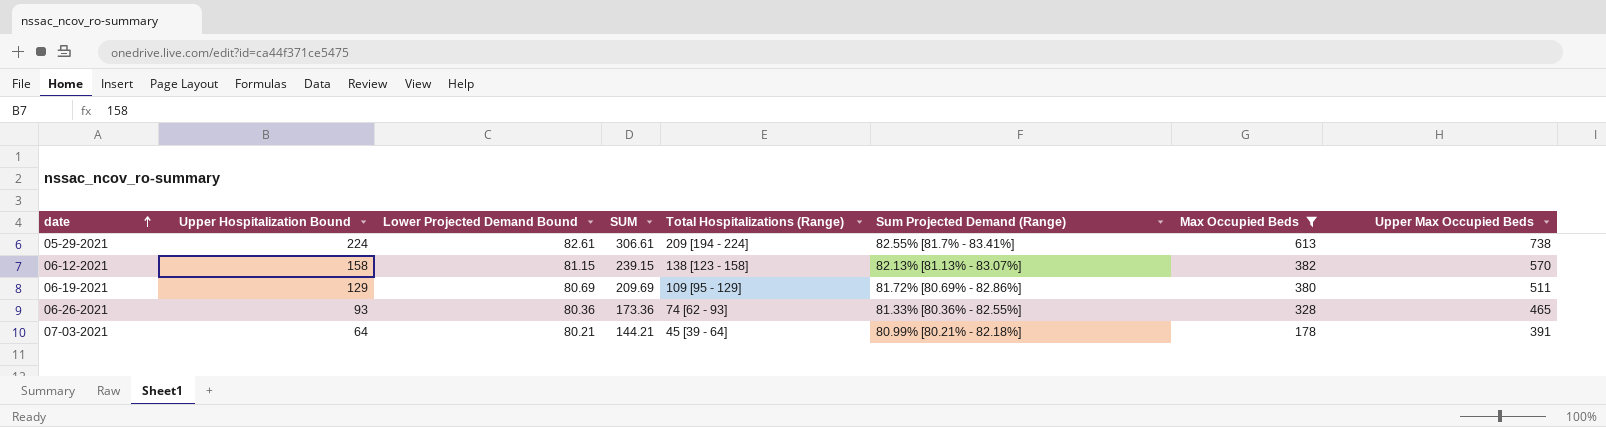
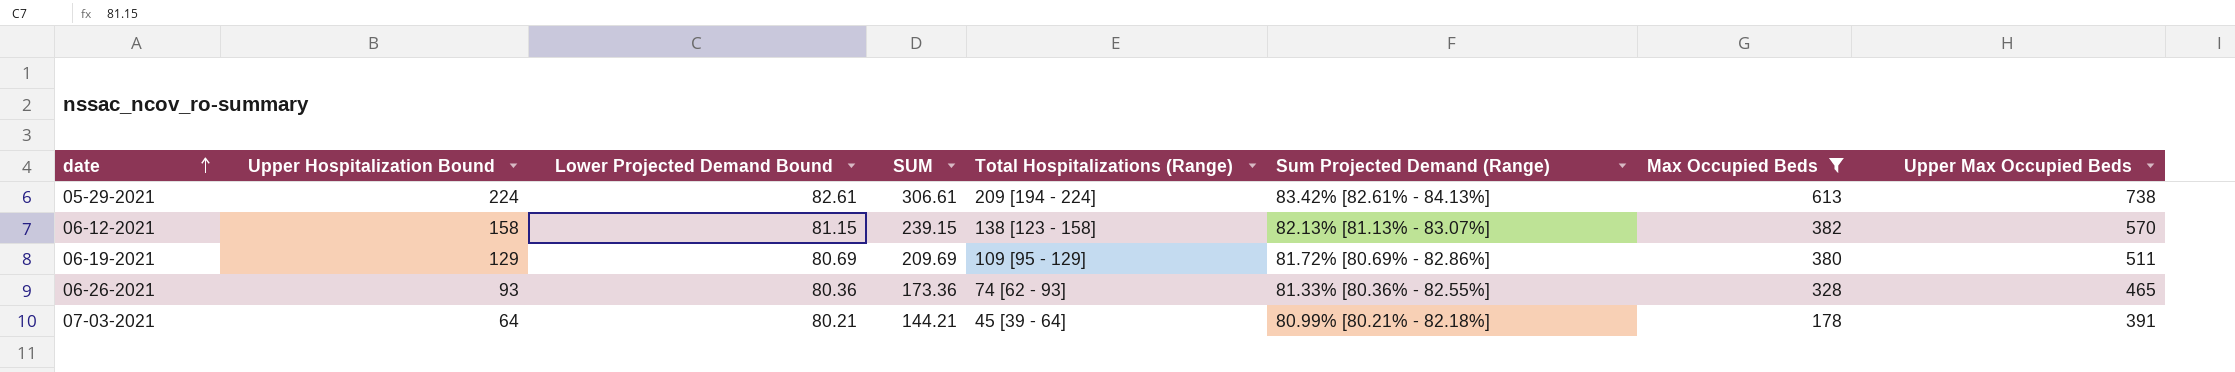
05-29-2021 | Sum Projected Demand (Range): 82.55% [81.7% - 83.41%] -> 83.42% [82.61% - 84.13%]

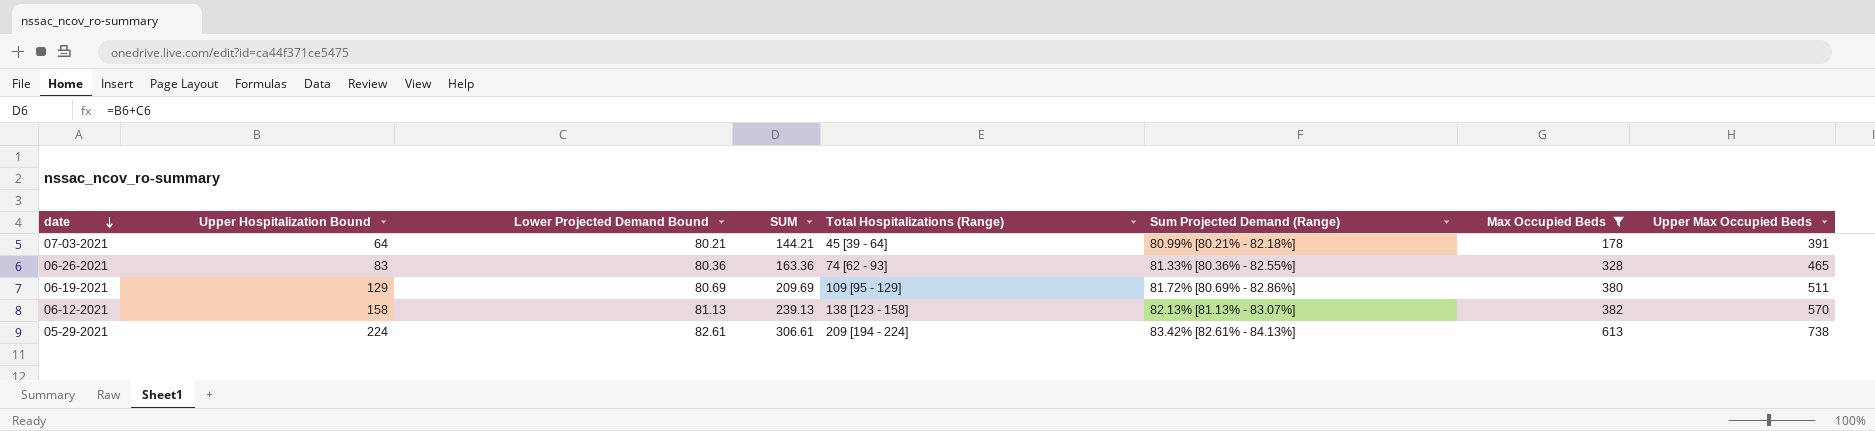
row order: date ascending -> date descending
06-26-2021 | Upper Hospitalization Bound: 93 -> 83
06-26-2021 | SUM: 173.36 -> 163.36
06-12-2021 | Lower Projected Demand Bound: 81.15 -> 81.13
06-12-2021 | SUM: 239.15 -> 239.13

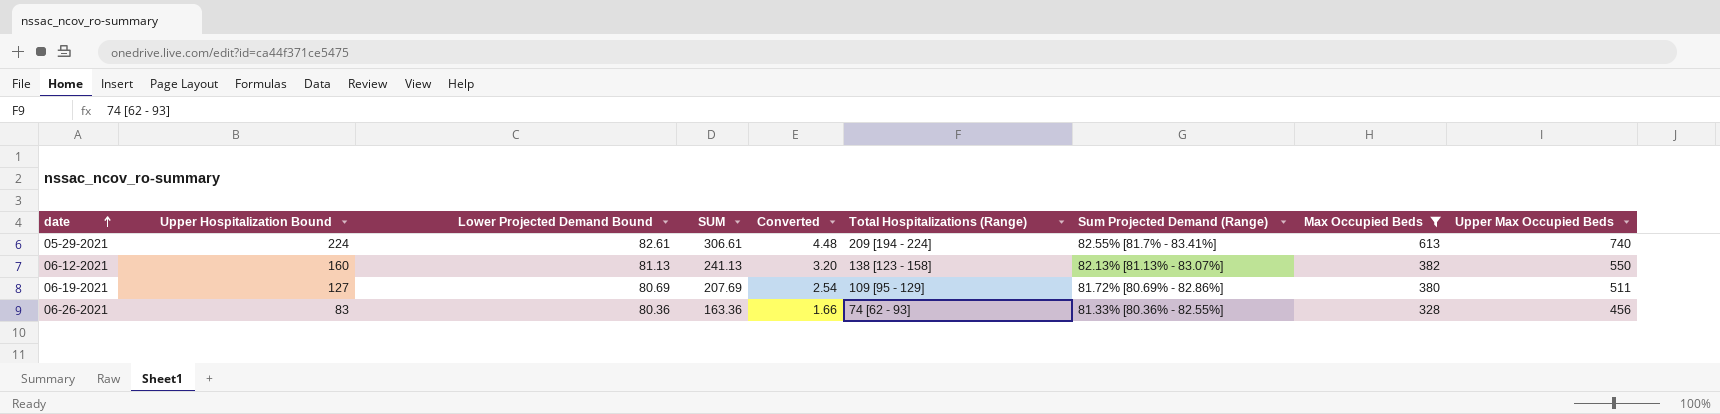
row order: date descending -> date ascending
column Converted | formula: none -> [Upper Hospitalization Bound] * 0.02
row 07-03-2021: 64 | 80.21 | 144.21 | 45 [39 - 64] | 80.99% [80.21% - 82.18%] | 178 | 391 -> none
05-29-2021 | Sum Projected Demand (Range): 83.42% [82.61% - 84.13%] -> 82.55% [81.7% - 83.41%]
05-29-2021 | Upper Max Occupied Beds: 738 -> 740
06-12-2021 | Upper Hospitalization Bound: 158 -> 160
06-12-2021 | SUM: 239.13 -> 241.13
06-12-2021 | Upper Max Occupied Beds: 570 -> 550
06-19-2021 | Upper Hospitalization Bound: 129 -> 127
06-19-2021 | SUM: 209.69 -> 207.69
06-26-2021 | Upper Max Occupied Beds: 465 -> 456

